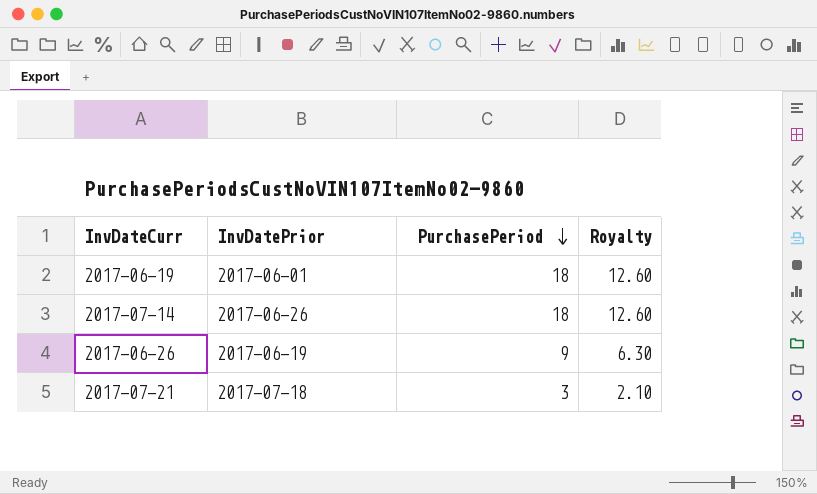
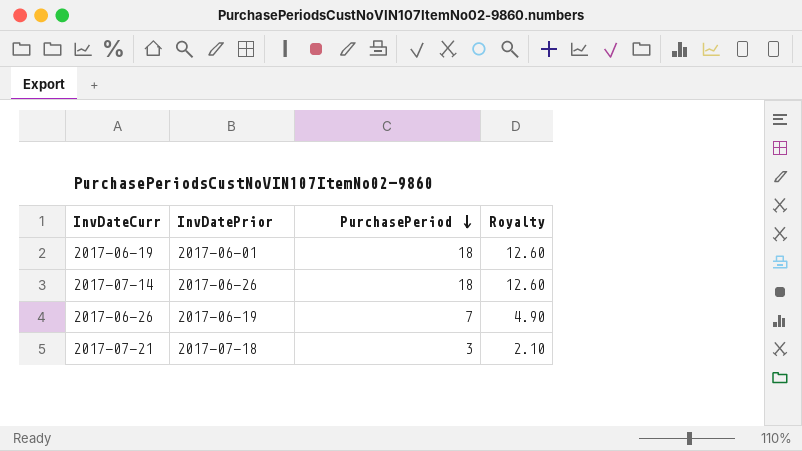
2017-06-26 | PurchasePeriod: 9 -> 7
2017-06-26 | Royalty: 6.30 -> 4.90

